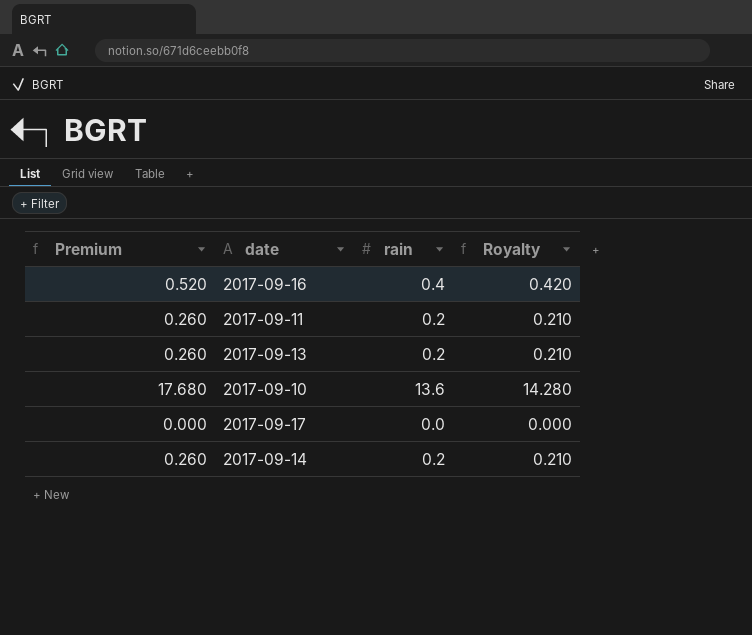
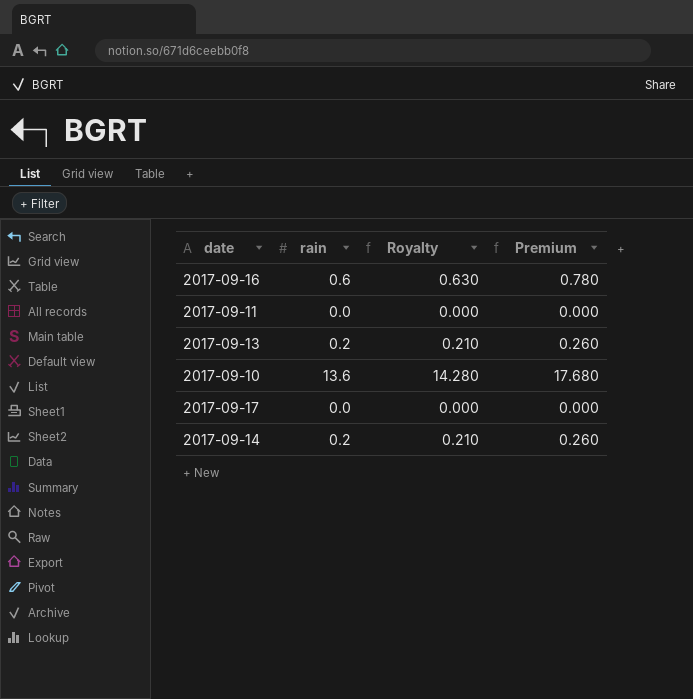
column Premium | position: 1 -> 4
2017-09-16 | rain: 0.4 -> 0.6
2017-09-16 | Royalty: 0.420 -> 0.630
2017-09-16 | Premium: 0.520 -> 0.780
2017-09-11 | rain: 0.2 -> 0.0
2017-09-11 | Royalty: 0.210 -> 0.000
2017-09-11 | Premium: 0.260 -> 0.000

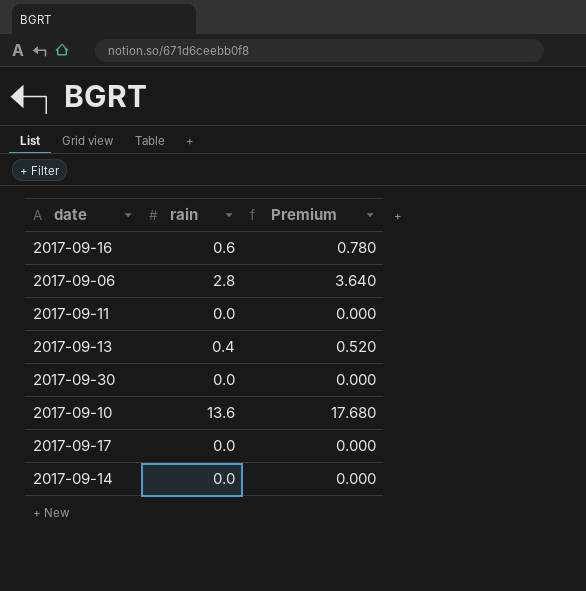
column Royalty | formula: [rain] * 1.05 -> none
row 2017-09-06: none -> 2.8 | 3.640
2017-09-13 | rain: 0.2 -> 0.4
2017-09-13 | Premium: 0.260 -> 0.520
row 2017-09-30: none -> 0.0 | 0.000
2017-09-14 | rain: 0.2 -> 0.0
2017-09-14 | Premium: 0.260 -> 0.000

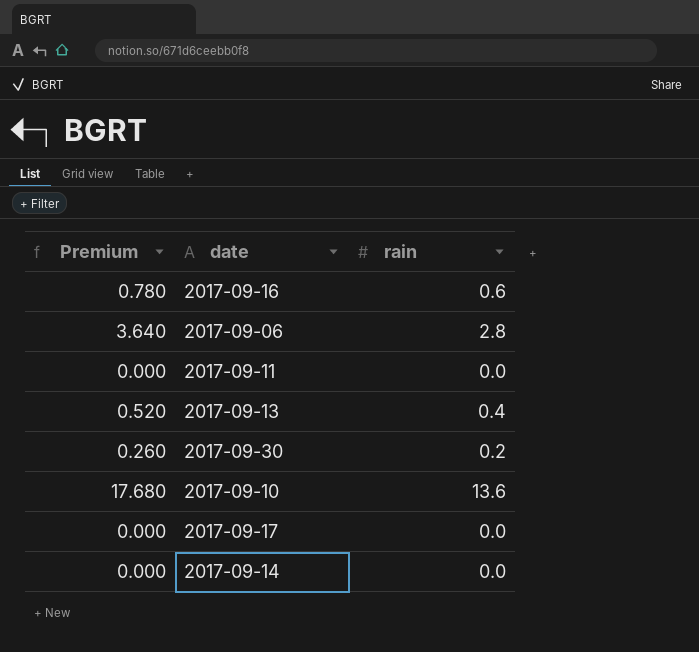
column Premium | position: 3 -> 1
2017-09-30 | Premium: 0.000 -> 0.260
2017-09-30 | rain: 0.0 -> 0.2

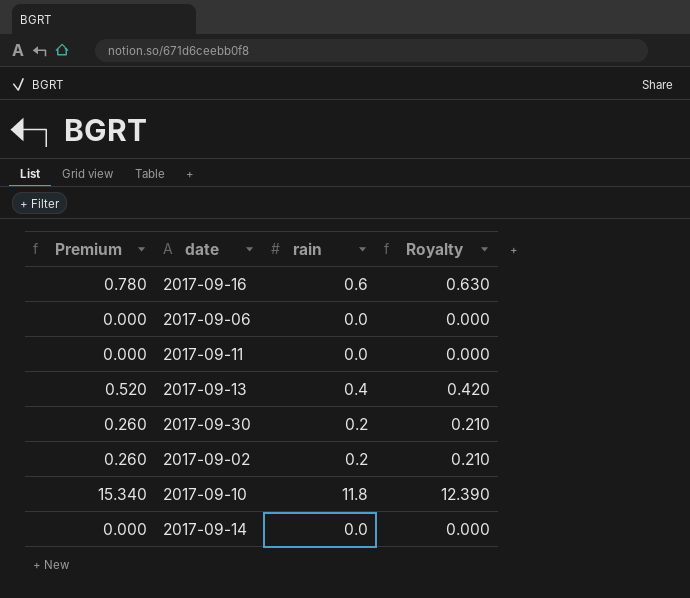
column Royalty | formula: none -> [rain] * 1.05
row 2017-09-17: 0.000 | 0.0 -> none
2017-09-06 | Premium: 3.640 -> 0.000
2017-09-06 | rain: 2.8 -> 0.0
row 2017-09-02: none -> 0.260 | 0.2 | 0.210
2017-09-10 | Premium: 17.680 -> 15.340
2017-09-10 | rain: 13.6 -> 11.8

